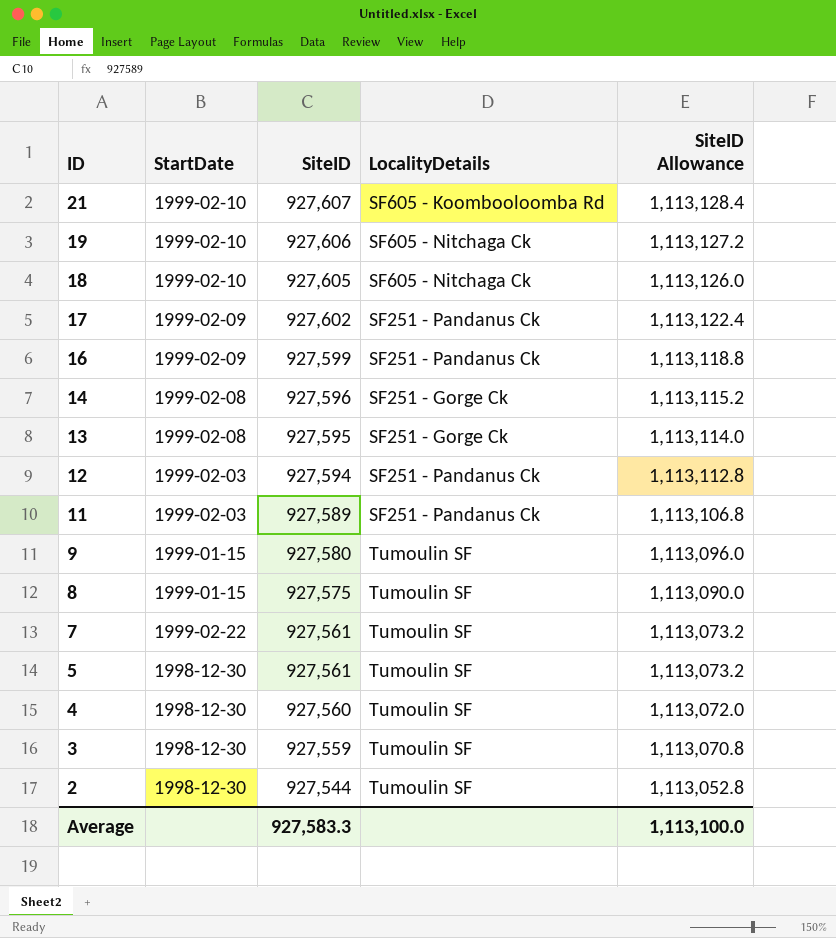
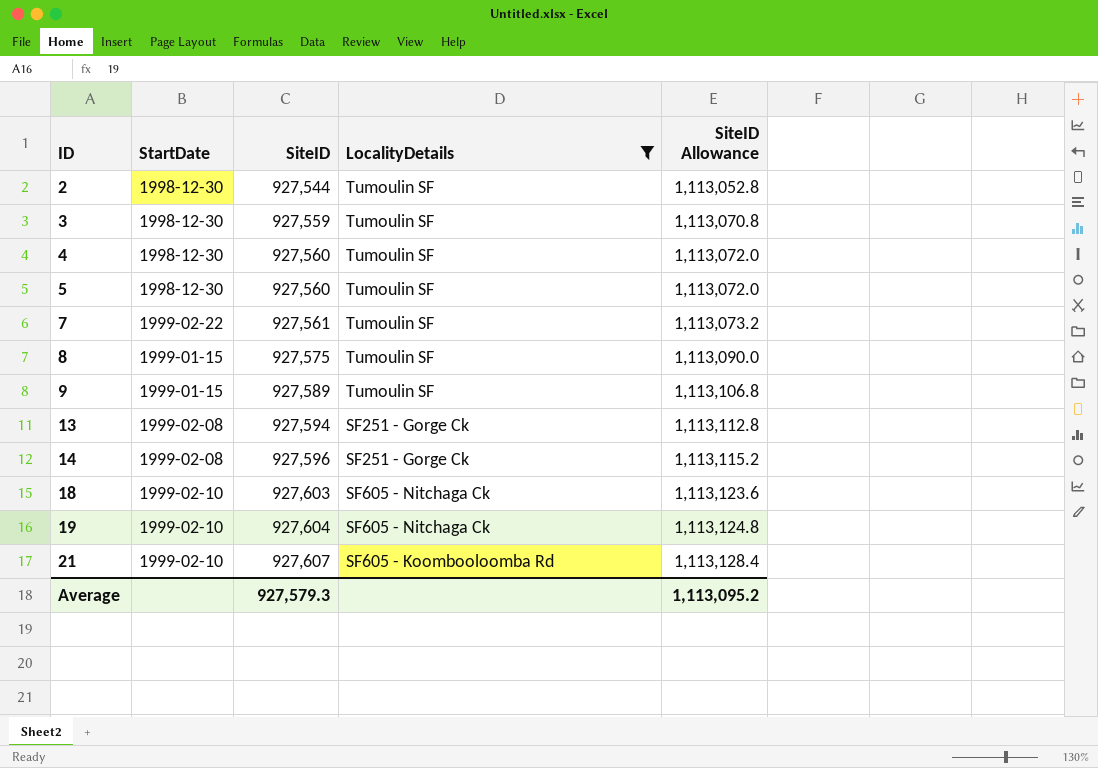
filter: none -> LocalityDetails != SF251 - Pandanus Ck
row order: ID descending -> ID ascending
5 | SiteID: 927,561 -> 927,560
5 | SiteID Allowance: 1,113,073.2 -> 1,113,072.0
9 | SiteID: 927,580 -> 927,589
9 | SiteID Allowance: 1,113,096.0 -> 1,113,106.8
13 | SiteID: 927,595 -> 927,594
13 | SiteID Allowance: 1,113,114.0 -> 1,113,112.8
18 | SiteID: 927,605 -> 927,603
18 | SiteID Allowance: 1,113,126.0 -> 1,113,123.6
19 | SiteID: 927,606 -> 927,604
19 | SiteID Allowance: 1,113,127.2 -> 1,113,124.8
Average | SiteID: 927,583.3 -> 927,579.3
Average | SiteID Allowance: 1,113,100.0 -> 1,113,095.2

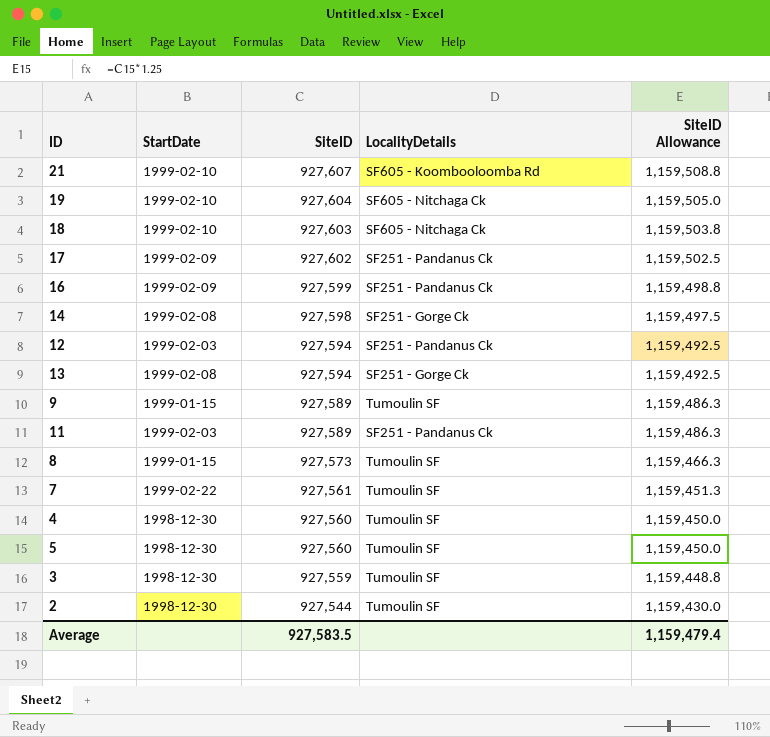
filter: LocalityDetails != SF251 - Pandanus Ck -> none
row order: ID ascending -> SiteID descending
column SiteID Allowance | formula: [SiteID] * 1.2 -> [SiteID] * 1.25
14 | SiteID: 927,596 -> 927,598
8 | SiteID: 927,575 -> 927,573
Average | SiteID: 927,579.3 -> 927,583.5
Average | SiteID Allowance: 1,113,095.2 -> 1,159,479.4

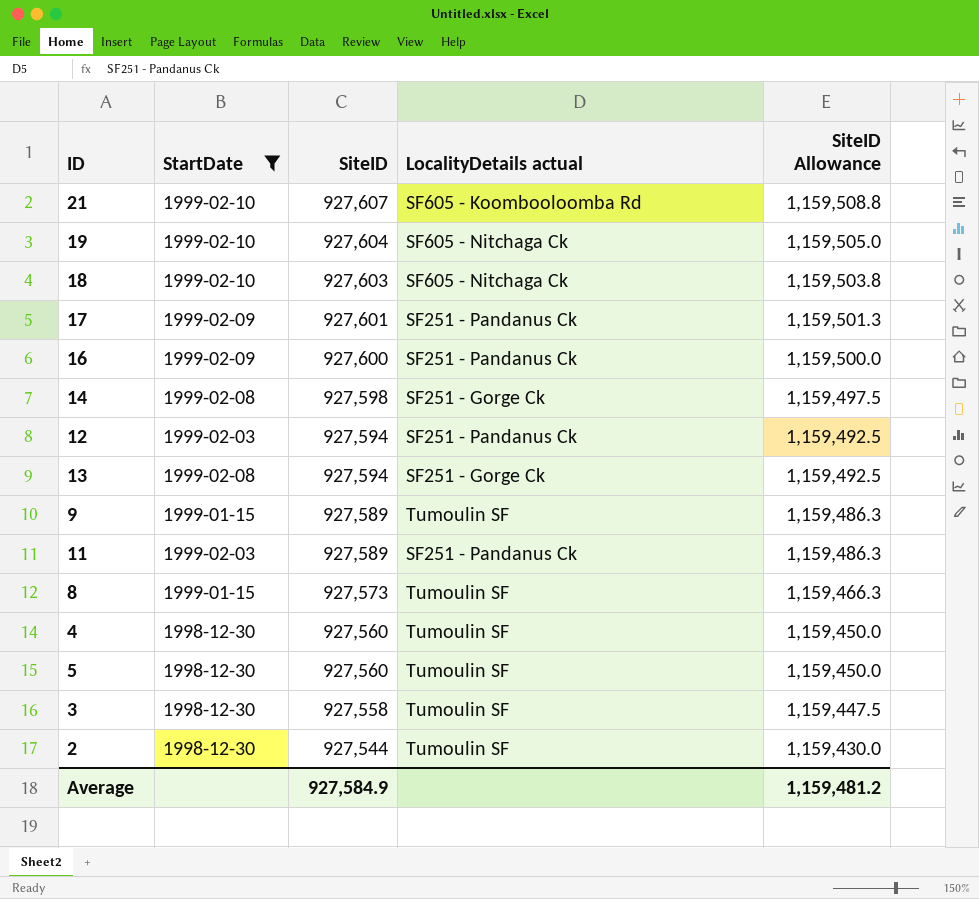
filter: none -> StartDate != 1999-02-22
column name: LocalityDetails -> LocalityDetails actual
17 | SiteID: 927,602 -> 927,601
17 | SiteID Allowance: 1,159,502.5 -> 1,159,501.3
16 | SiteID: 927,599 -> 927,600
16 | SiteID Allowance: 1,159,498.8 -> 1,159,500.0
3 | SiteID: 927,559 -> 927,558
3 | SiteID Allowance: 1,159,448.8 -> 1,159,447.5
Average | SiteID: 927,583.5 -> 927,584.9
Average | SiteID Allowance: 1,159,479.4 -> 1,159,481.2

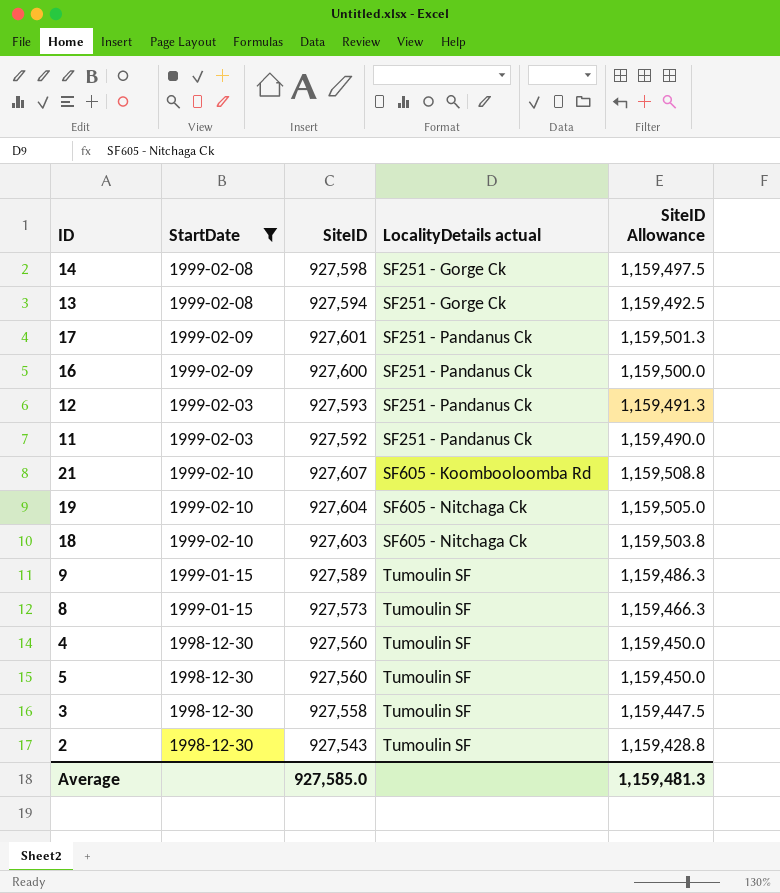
row order: SiteID descending -> LocalityDetails actual ascending
12 | SiteID: 927,594 -> 927,593
12 | SiteID Allowance: 1,159,492.5 -> 1,159,491.3
11 | SiteID: 927,589 -> 927,592
11 | SiteID Allowance: 1,159,486.3 -> 1,159,490.0
2 | SiteID: 927,544 -> 927,543
2 | SiteID Allowance: 1,159,430.0 -> 1,159,428.8
Average | SiteID: 927,584.9 -> 927,585.0
Average | SiteID Allowance: 1,159,481.2 -> 1,159,481.3

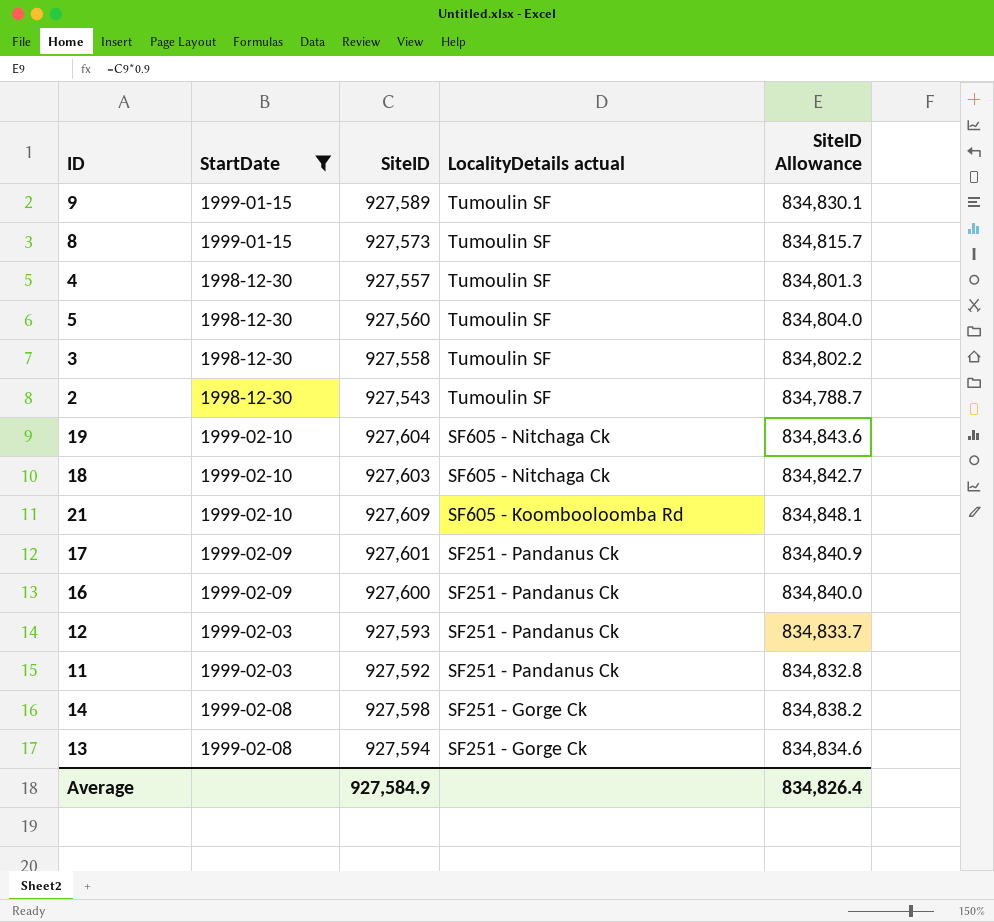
row order: LocalityDetails actual ascending -> LocalityDetails actual descending
column SiteID Allowance | formula: [SiteID] * 1.25 -> [SiteID] * 0.9
4 | SiteID: 927,560 -> 927,557
21 | SiteID: 927,607 -> 927,609
Average | SiteID: 927,585.0 -> 927,584.9
Average | SiteID Allowance: 1,159,481.3 -> 834,826.4

